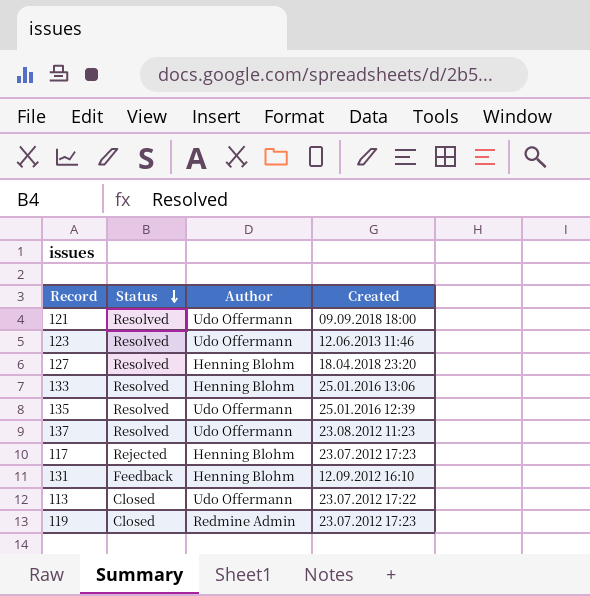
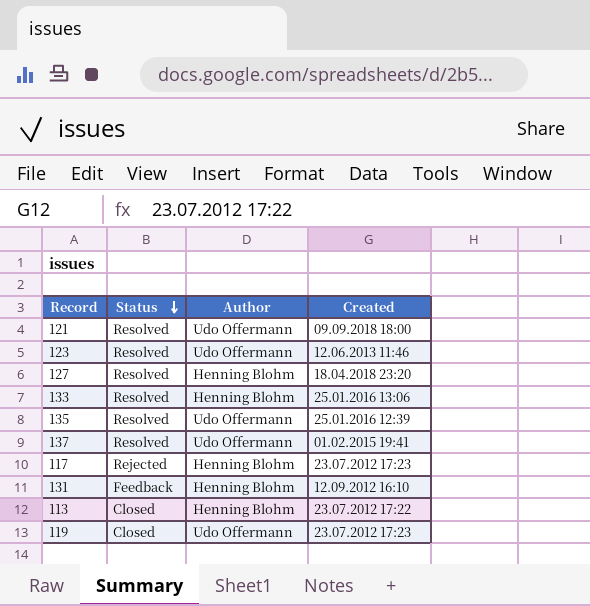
137 | Created: 23.08.2012 11:23 -> 01.02.2015 19:41
113 | Author: Udo Offermann -> Henning Blohm
119 | Author: Redmine Admin -> Udo Offermann

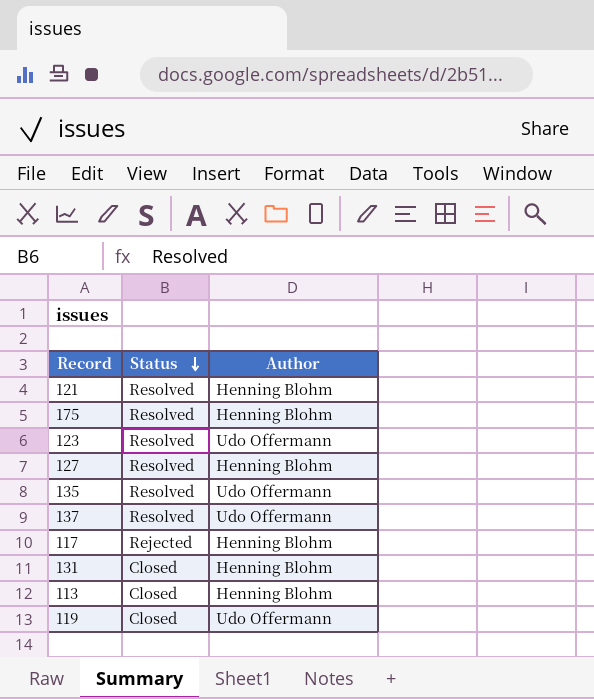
column Created | position: 4 -> none
row 133: Resolved | Henning Blohm | 25.01.2016 13:06 -> none
121 | Author: Udo Offermann -> Henning Blohm
row 175: none -> Resolved | Henning Blohm
131 | Status: Feedback -> Closed

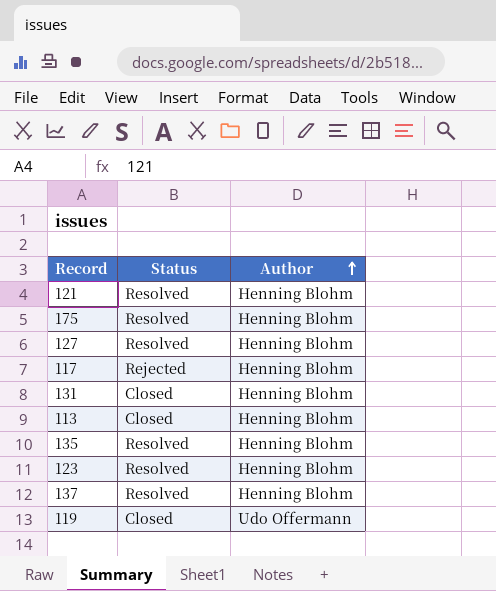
row order: Status descending -> Author ascending
135 | Author: Udo Offermann -> Henning Blohm
123 | Author: Udo Offermann -> Henning Blohm
137 | Author: Udo Offermann -> Henning Blohm

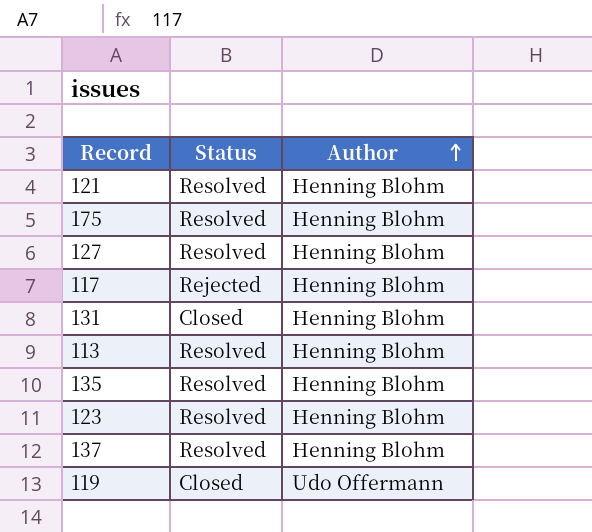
113 | Status: Closed -> Resolved

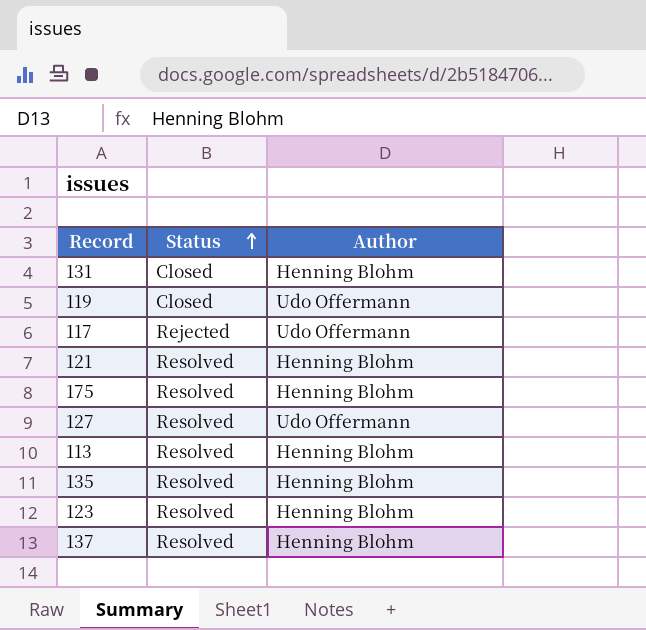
row order: Author ascending -> Status ascending
117 | Author: Henning Blohm -> Udo Offermann
127 | Author: Henning Blohm -> Udo Offermann

